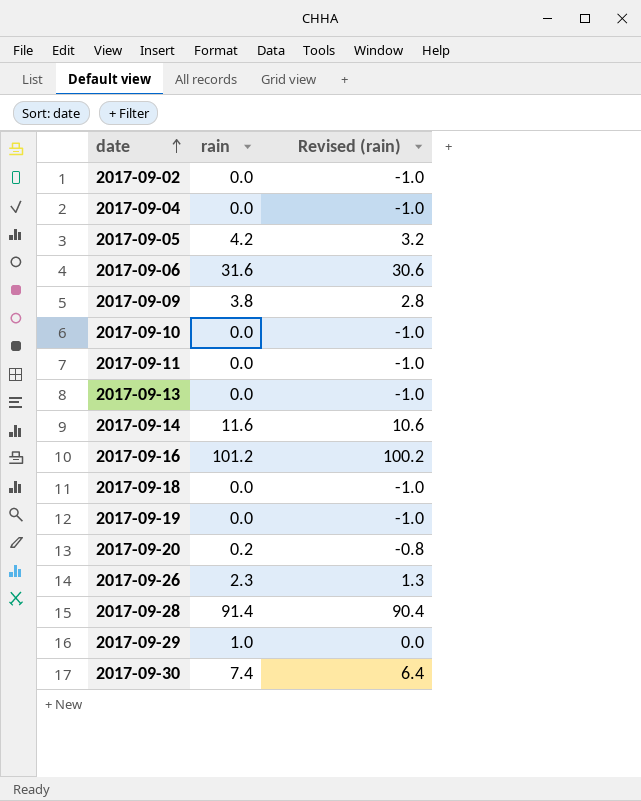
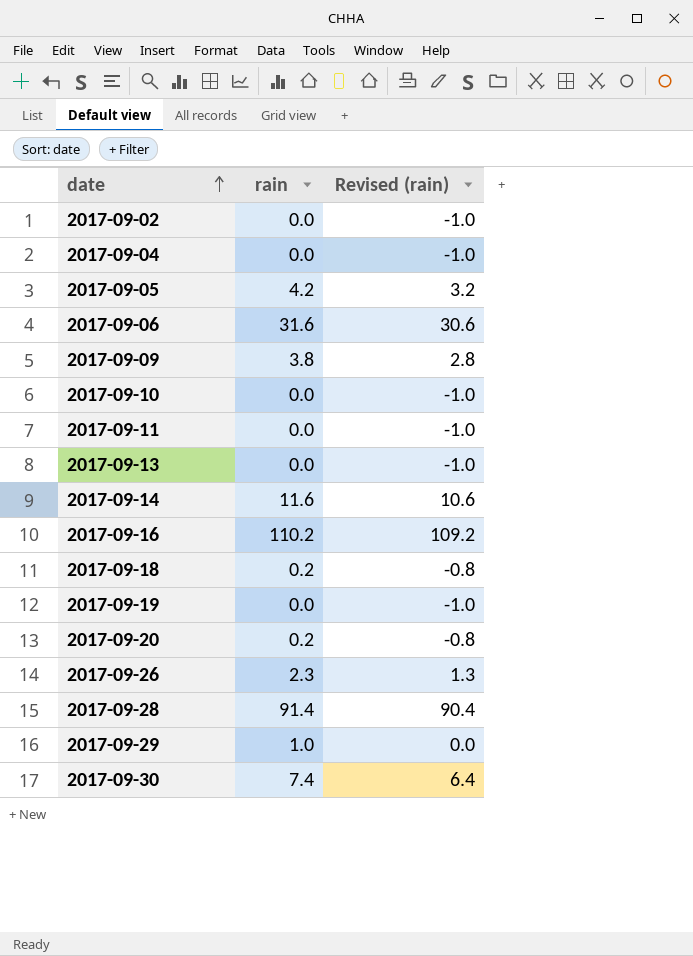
2017-09-16 | rain: 101.2 -> 110.2
2017-09-16 | Revised (rain): 100.2 -> 109.2
2017-09-18 | rain: 0.0 -> 0.2
2017-09-18 | Revised (rain): -1.0 -> -0.8

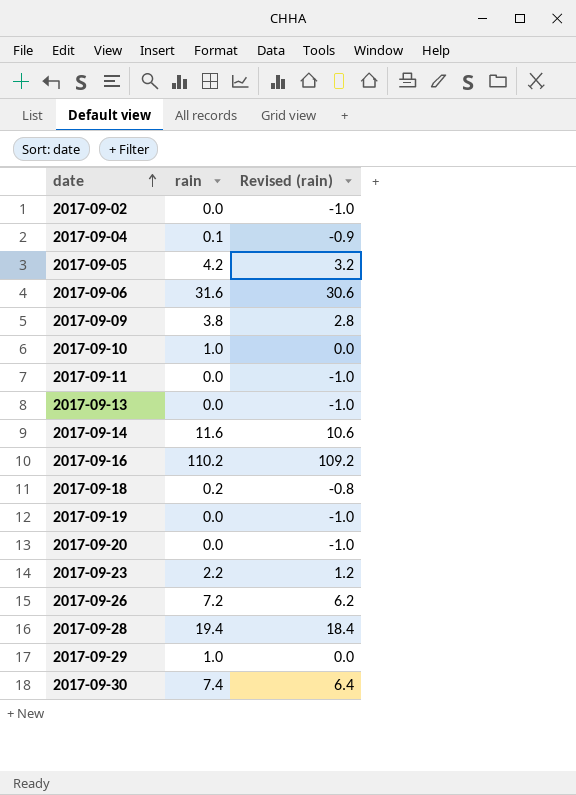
2017-09-04 | rain: 0.0 -> 0.1
2017-09-04 | Revised (rain): -1.0 -> -0.9
2017-09-10 | rain: 0.0 -> 1.0
2017-09-10 | Revised (rain): -1.0 -> 0.0
2017-09-20 | rain: 0.2 -> 0.0
2017-09-20 | Revised (rain): -0.8 -> -1.0
row 2017-09-23: none -> 2.2 | 1.2
2017-09-26 | rain: 2.3 -> 7.2
2017-09-26 | Revised (rain): 1.3 -> 6.2
2017-09-28 | rain: 91.4 -> 19.4
2017-09-28 | Revised (rain): 90.4 -> 18.4

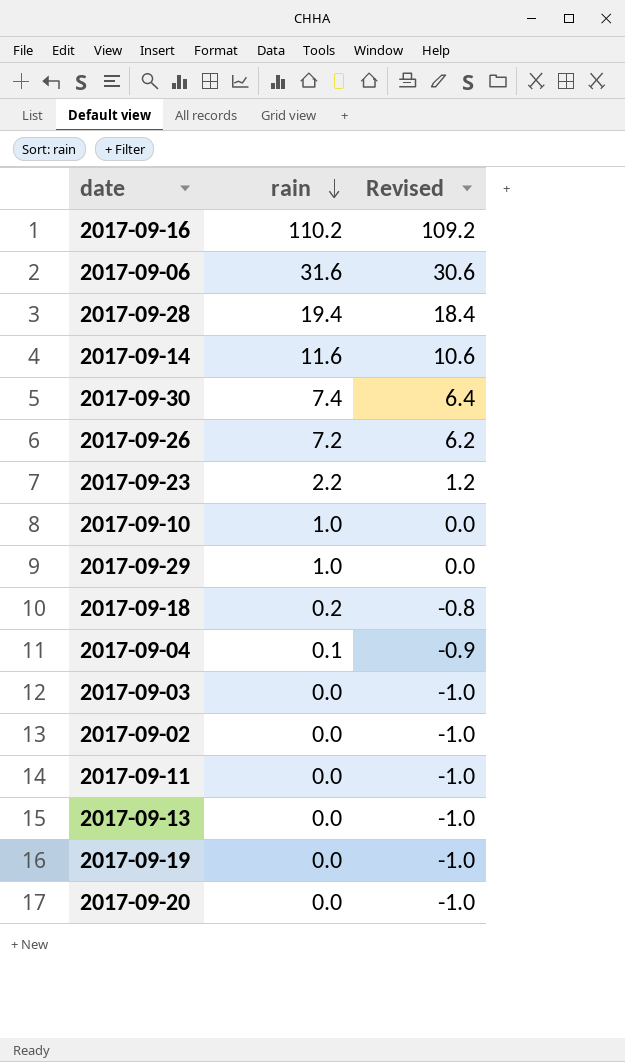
row order: date ascending -> rain descending
column name: Revised (rain) -> Revised
row 2017-09-05: 4.2 | 3.2 -> none
row 2017-09-09: 3.8 | 2.8 -> none
row 2017-09-03: none -> 0.0 | -1.0

